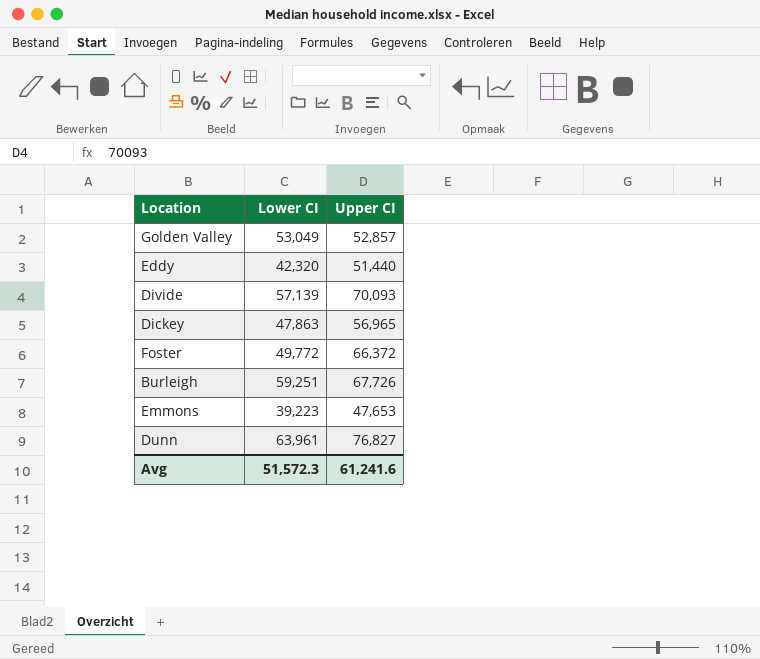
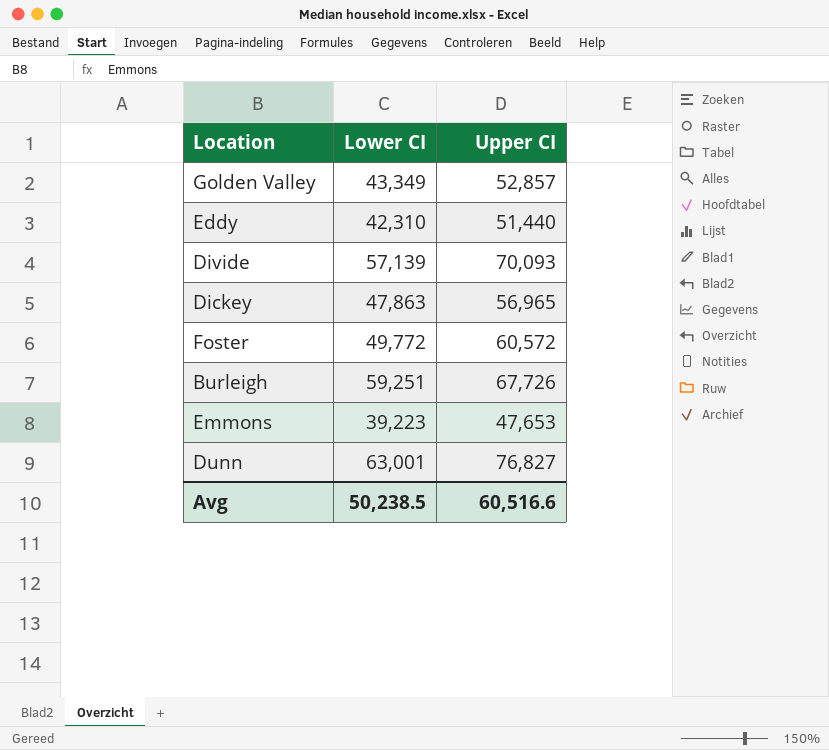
Golden Valley | Lower CI: 53,049 -> 43,349
Eddy | Lower CI: 42,320 -> 42,310
Foster | Upper CI: 66,372 -> 60,572
Dunn | Lower CI: 63,961 -> 63,001
Avg | Lower CI: 51,572.3 -> 50,238.5
Avg | Upper CI: 61,241.6 -> 60,516.6

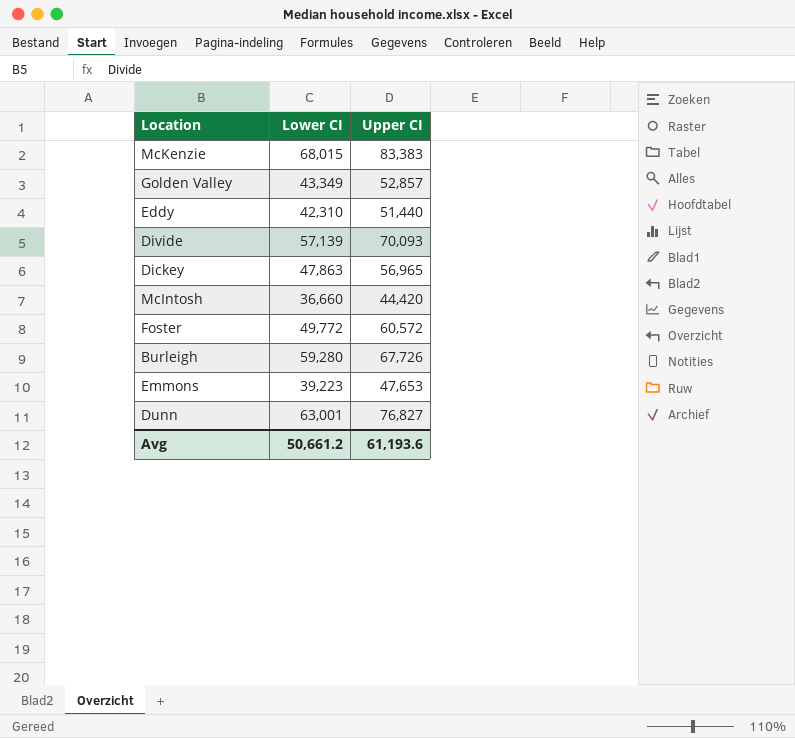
row McKenzie: none -> 68,015 | 83,383
row McIntosh: none -> 36,660 | 44,420
Burleigh | Lower CI: 59,251 -> 59,280
Avg | Lower CI: 50,238.5 -> 50,661.2
Avg | Upper CI: 60,516.6 -> 61,193.6

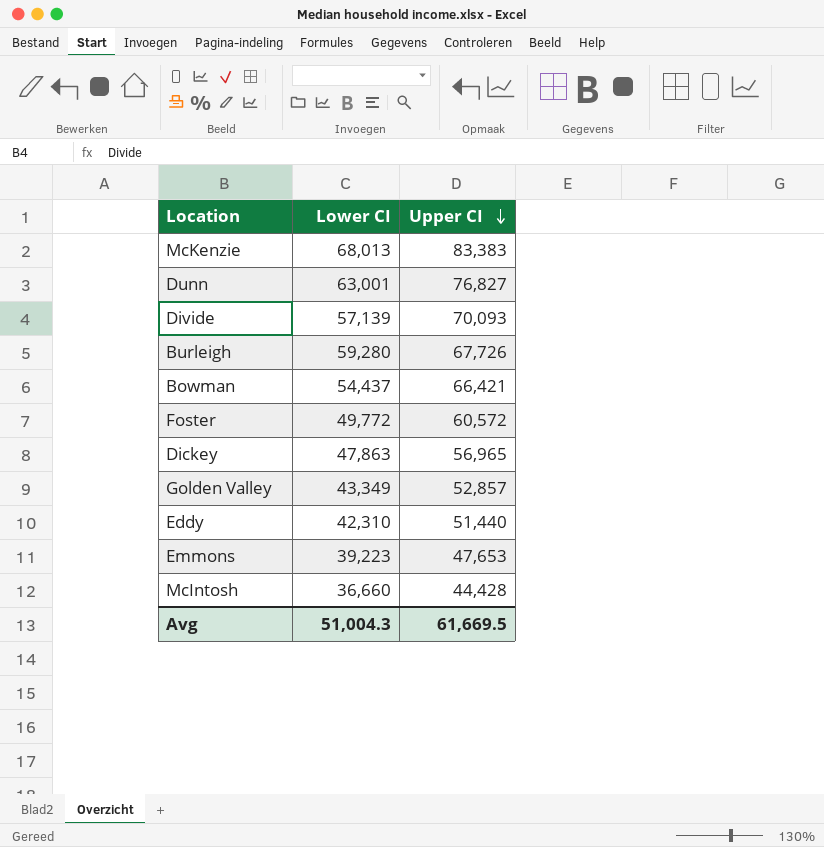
row order: none -> Upper CI descending
McKenzie | Lower CI: 68,015 -> 68,013
row Bowman: none -> 54,437 | 66,421
McIntosh | Upper CI: 44,420 -> 44,428
Avg | Lower CI: 50,661.2 -> 51,004.3
Avg | Upper CI: 61,193.6 -> 61,669.5

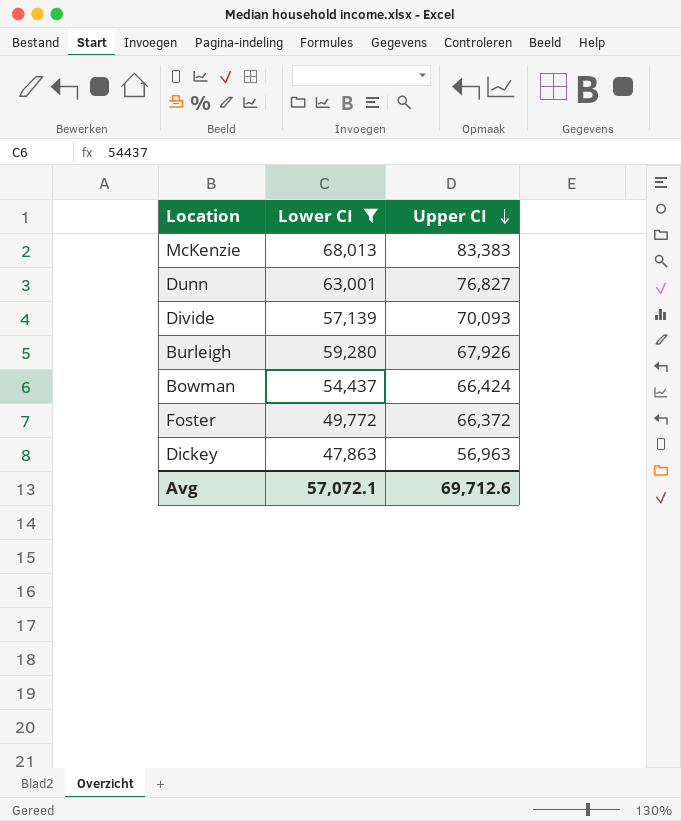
filter: none -> Lower CI >= 47,863
Burleigh | Upper CI: 67,726 -> 67,926
Bowman | Upper CI: 66,421 -> 66,424
Foster | Upper CI: 60,572 -> 66,372
Dickey | Upper CI: 56,965 -> 56,963
Avg | Lower CI: 51,004.3 -> 57,072.1
Avg | Upper CI: 61,669.5 -> 69,712.6

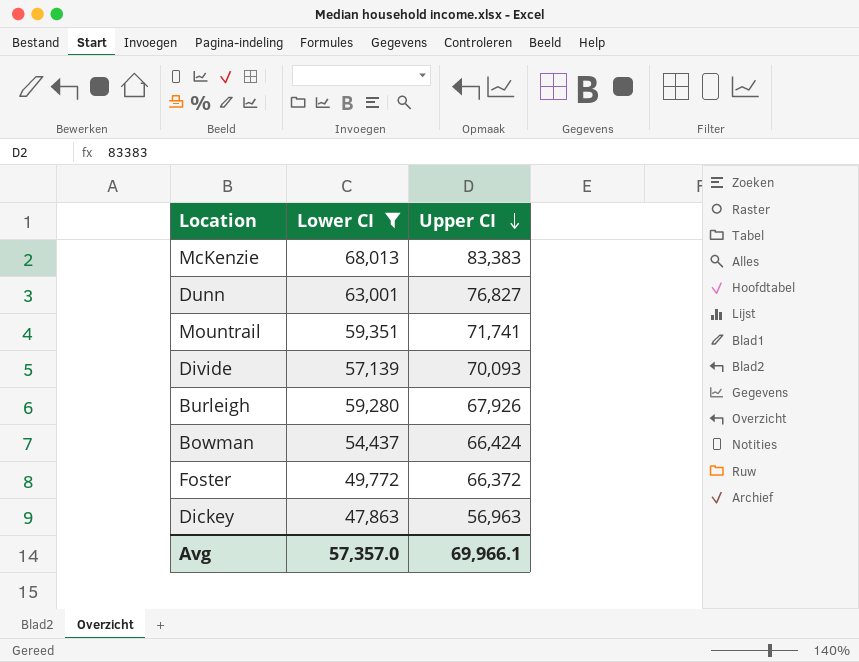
row Mountrail: none -> 59,351 | 71,741
Avg | Lower CI: 57,072.1 -> 57,357.0
Avg | Upper CI: 69,712.6 -> 69,966.1

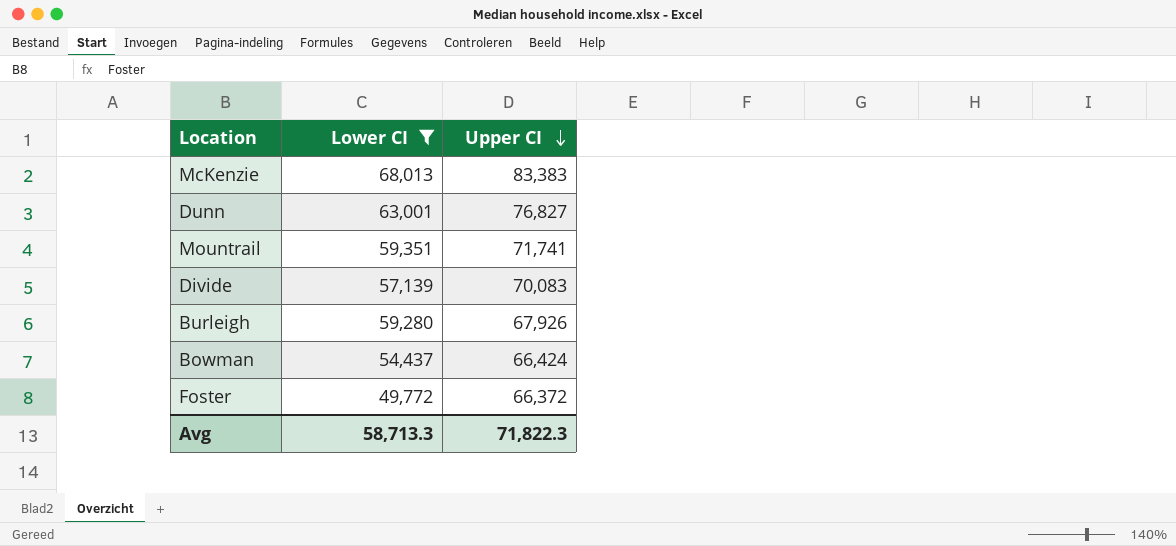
row Dickey: 47,863 | 56,963 -> none
Divide | Upper CI: 70,093 -> 70,083
Avg | Lower CI: 57,357.0 -> 58,713.3
Avg | Upper CI: 69,966.1 -> 71,822.3

